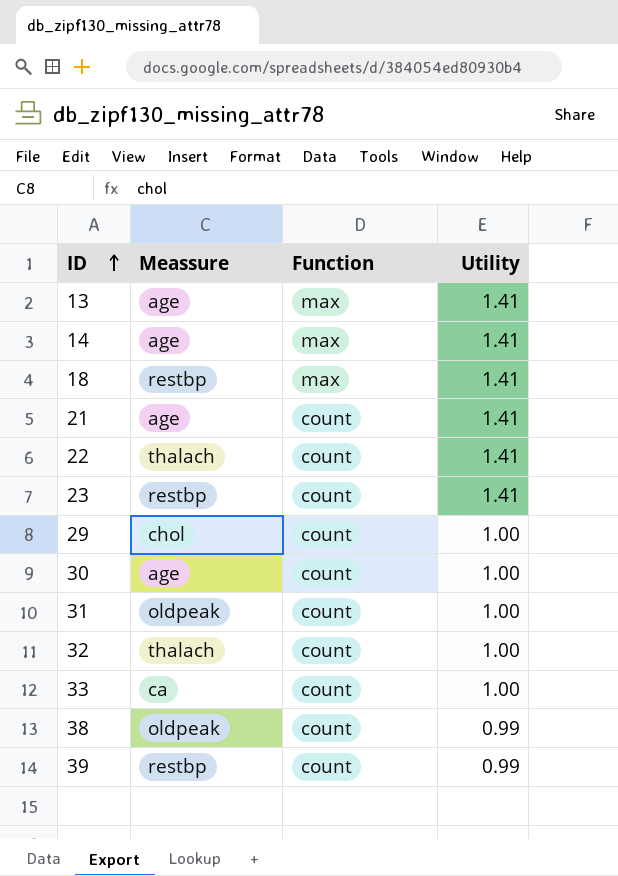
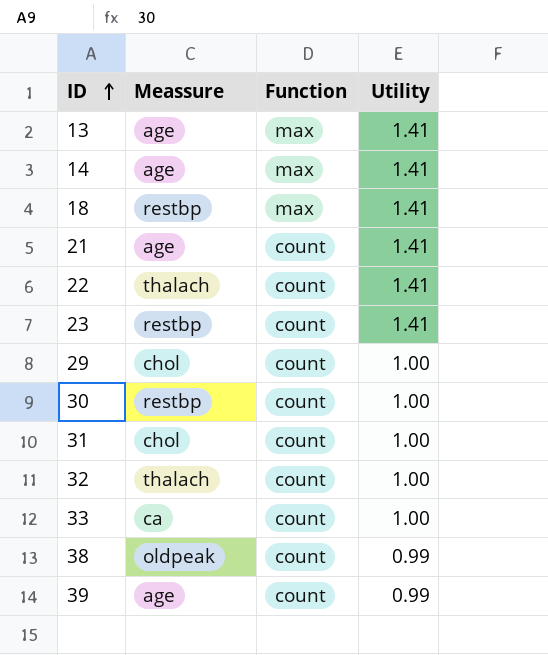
30 | Meassure: age -> restbp
31 | Meassure: oldpeak -> chol
39 | Meassure: restbp -> age

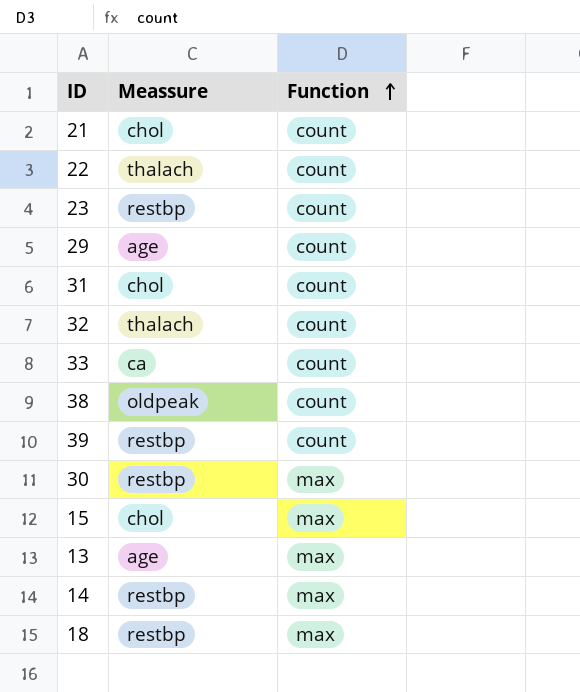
row order: ID ascending -> Function ascending
column Utility | position: 4 -> none
21 | Meassure: age -> chol
29 | Meassure: chol -> age
39 | Meassure: age -> restbp
30 | Function: count -> max
row 15: none -> chol | max
14 | Meassure: age -> restbp

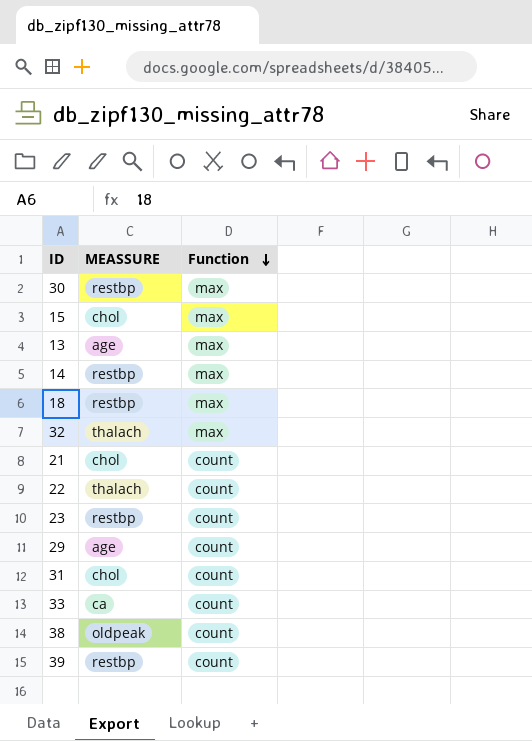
row order: Function ascending -> Function descending
column name: Meassure -> MEASSURE
32 | Function: count -> max

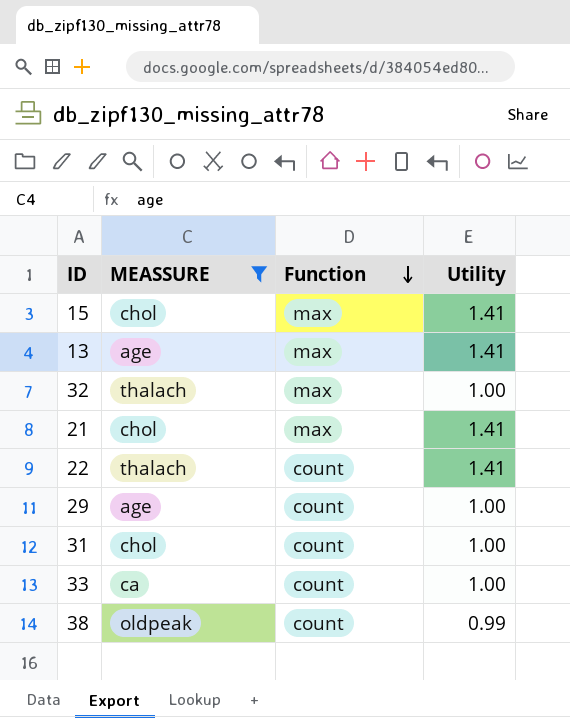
filter: none -> MEASSURE != restbp
column Utility | position: none -> 4
21 | Function: count -> max

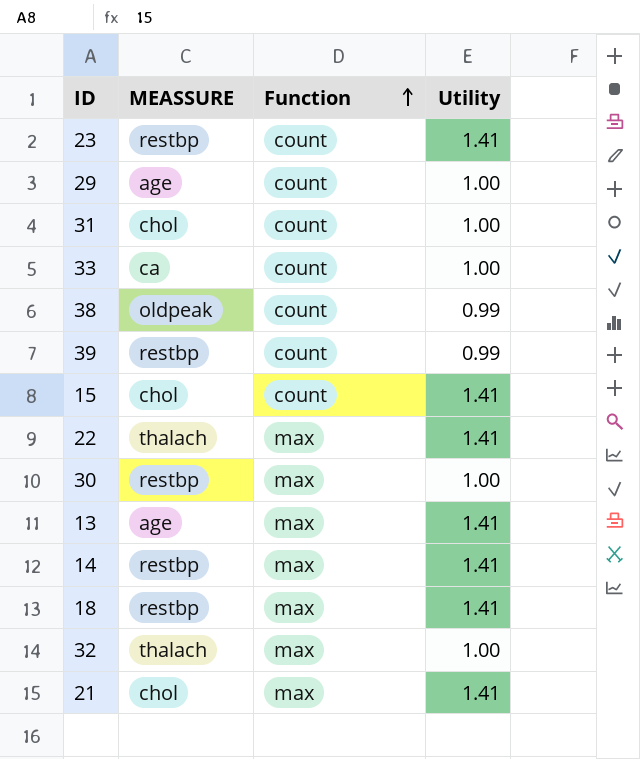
filter: MEASSURE != restbp -> none
row order: Function descending -> Function ascending
15 | Function: max -> count
22 | Function: count -> max

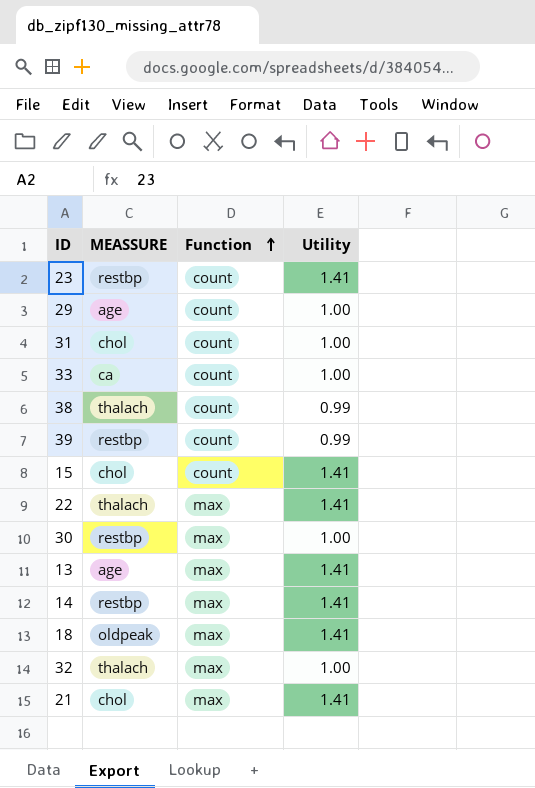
38 | MEASSURE: oldpeak -> thalach
18 | MEASSURE: restbp -> oldpeak

